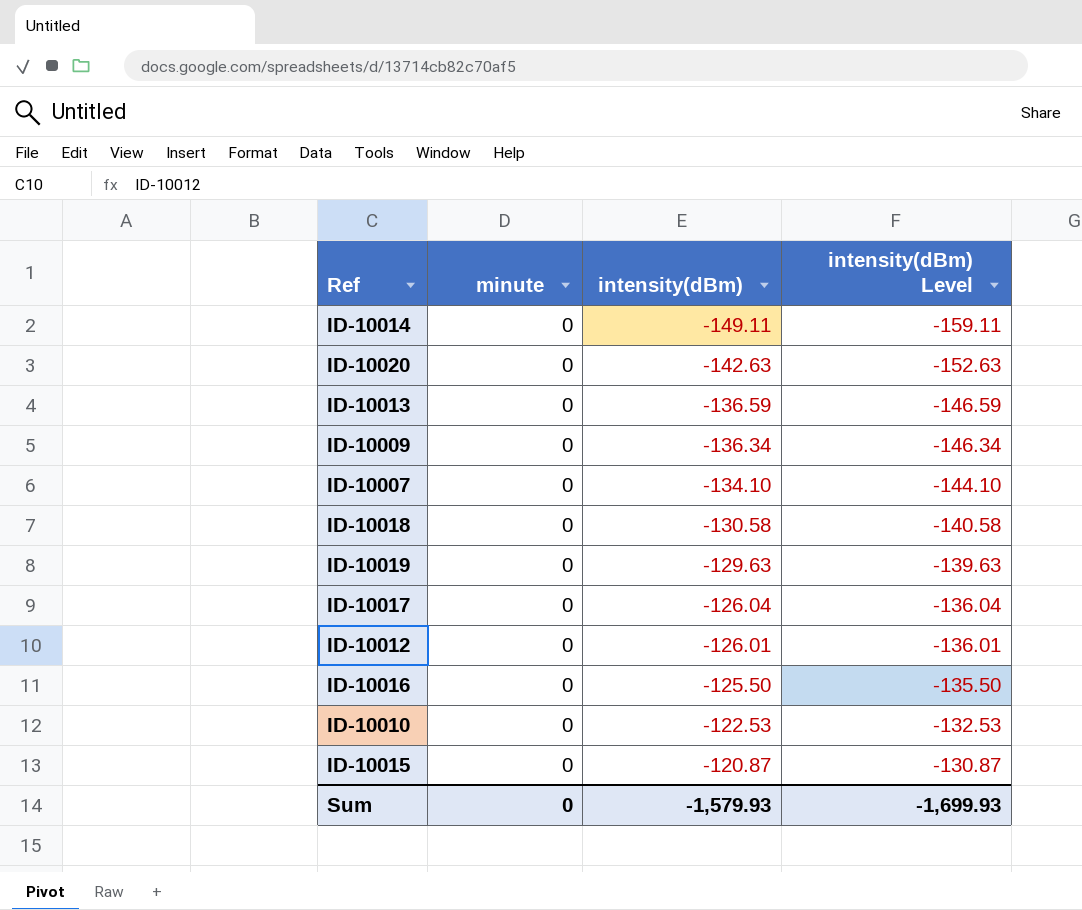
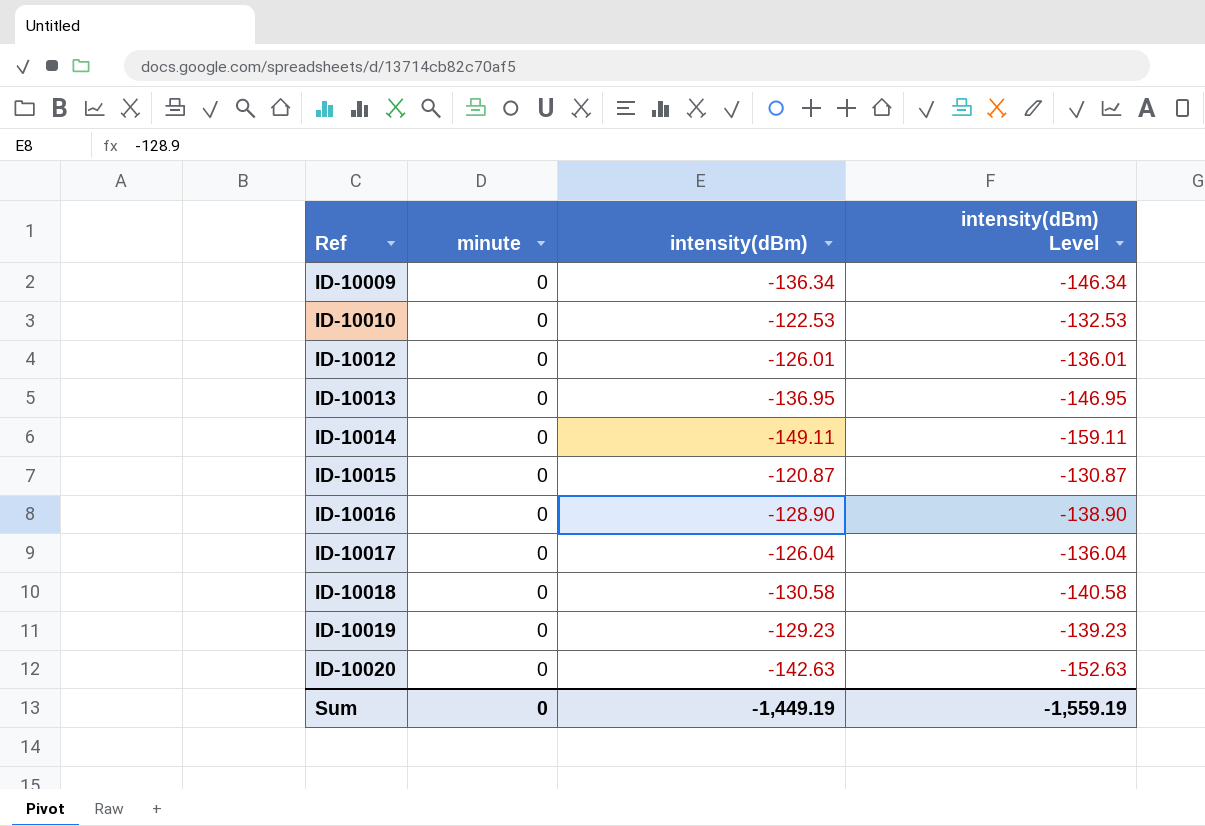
row order: intensity(dBm) ascending -> Ref ascending
row ID-10007: 0 | -134.10 | -144.10 -> none
ID-10013 | intensity(dBm): -136.59 -> -136.95
ID-10013 | intensity(dBm) Level: -146.59 -> -146.95
ID-10016 | intensity(dBm): -125.50 -> -128.90
ID-10016 | intensity(dBm) Level: -135.50 -> -138.90
ID-10019 | intensity(dBm): -129.63 -> -129.23
ID-10019 | intensity(dBm) Level: -139.63 -> -139.23
Sum | intensity(dBm): -1,579.93 -> -1,449.19
Sum | intensity(dBm) Level: -1,699.93 -> -1,559.19

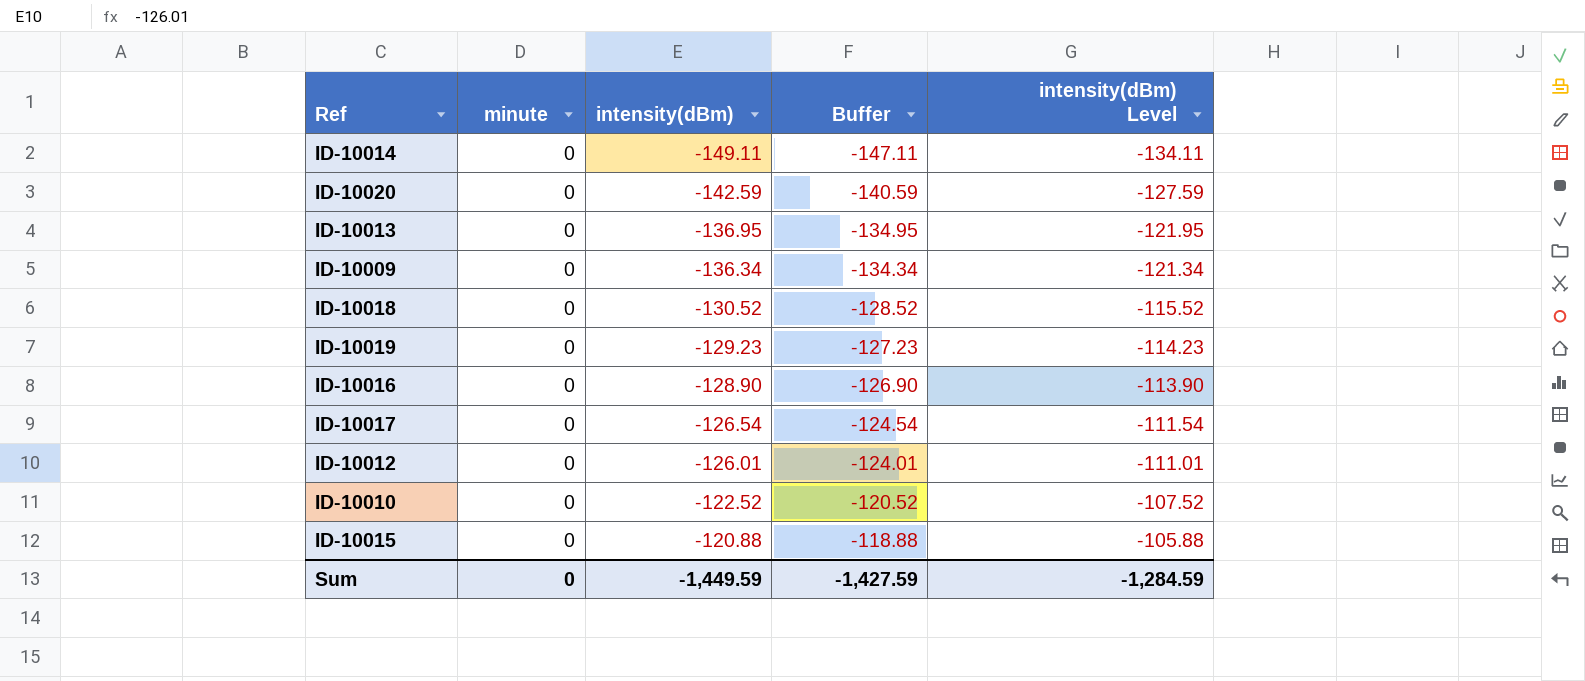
row order: Ref ascending -> intensity(dBm) ascending
column Buffer | formula: none -> [intensity(dBm)] + 2
column intensity(dBm) Level | formula: [intensity(dBm)] - 10 -> [intensity(dBm)] + 15
ID-10020 | intensity(dBm): -142.63 -> -142.59
ID-10018 | intensity(dBm): -130.58 -> -130.52
ID-10017 | intensity(dBm): -126.04 -> -126.54
ID-10010 | intensity(dBm): -122.53 -> -122.52
ID-10015 | intensity(dBm): -120.87 -> -120.88
Sum | intensity(dBm): -1,449.19 -> -1,449.59
Sum | intensity(dBm) Level: -1,559.19 -> -1,284.59

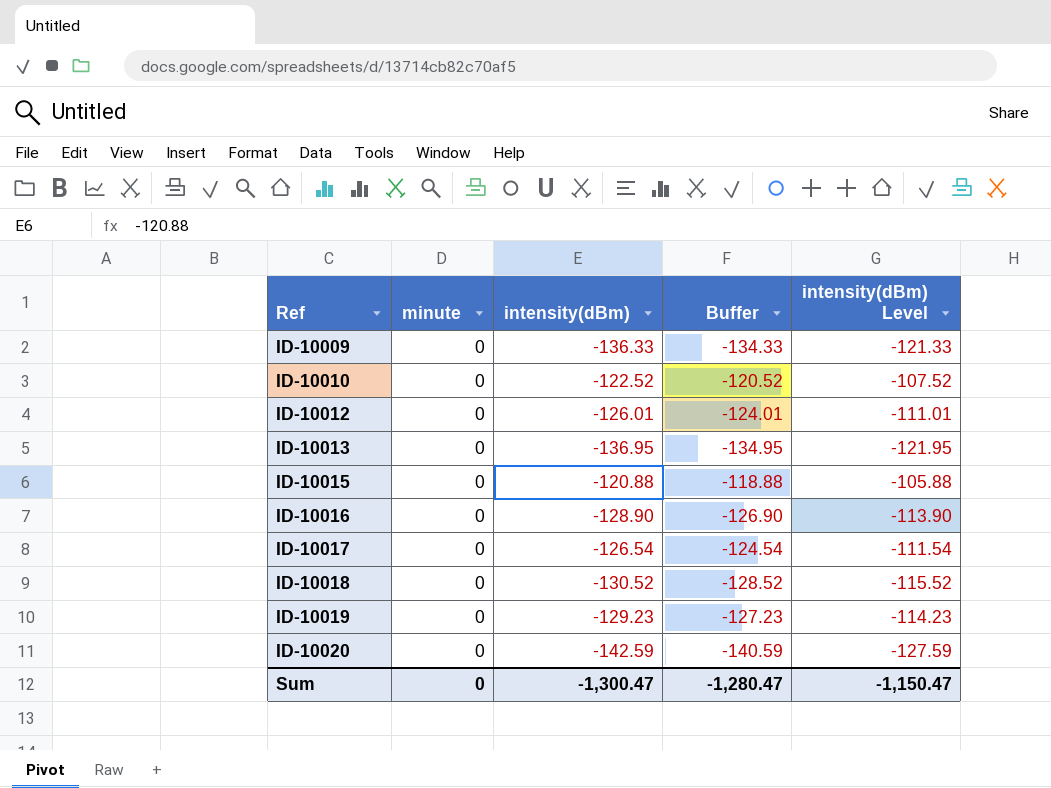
row order: intensity(dBm) ascending -> Ref ascending
row ID-10014: 0 | -149.11 | -147.11 | -134.11 -> none
ID-10009 | intensity(dBm): -136.34 -> -136.33
ID-10009 | Buffer: -134.34 -> -134.33
ID-10009 | intensity(dBm) Level: -121.34 -> -121.33
Sum | intensity(dBm): -1,449.59 -> -1,300.47
Sum | Buffer: -1,427.59 -> -1,280.47
Sum | intensity(dBm) Level: -1,284.59 -> -1,150.47

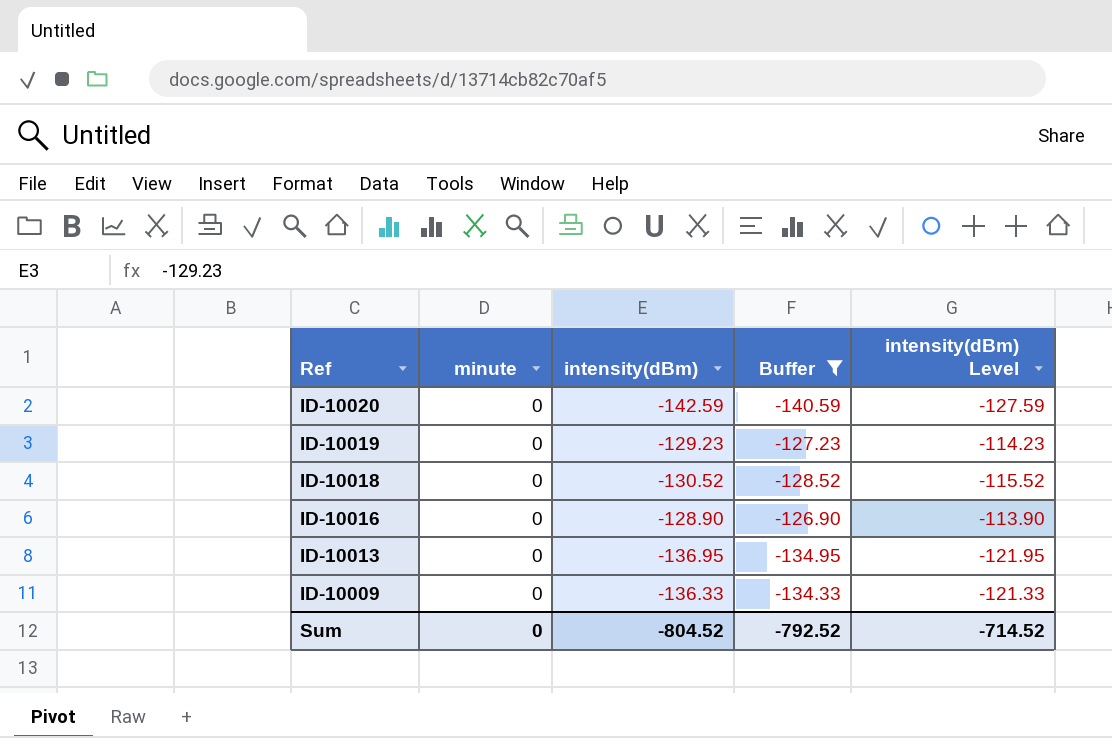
filter: none -> Buffer <= -126.90
row order: Ref ascending -> Ref descending
Sum | intensity(dBm): -1,300.47 -> -804.52
Sum | Buffer: -1,280.47 -> -792.52
Sum | intensity(dBm) Level: -1,150.47 -> -714.52

